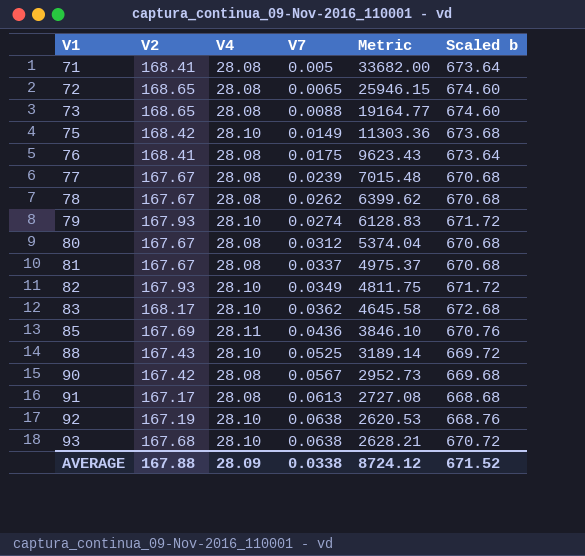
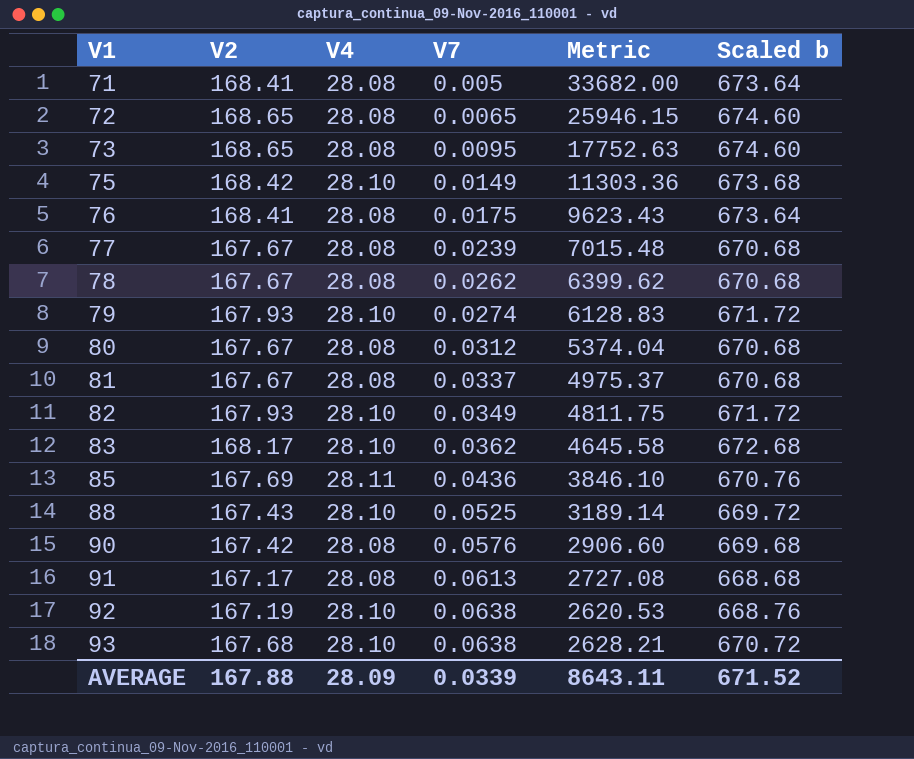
73 | V7: 0.0088 -> 0.0095
73 | Metric: 19164.77 -> 17752.63
90 | V7: 0.0567 -> 0.0576
90 | Metric: 2952.73 -> 2906.60
AVERAGE | V7: 0.0338 -> 0.0339
AVERAGE | Metric: 8724.12 -> 8643.11

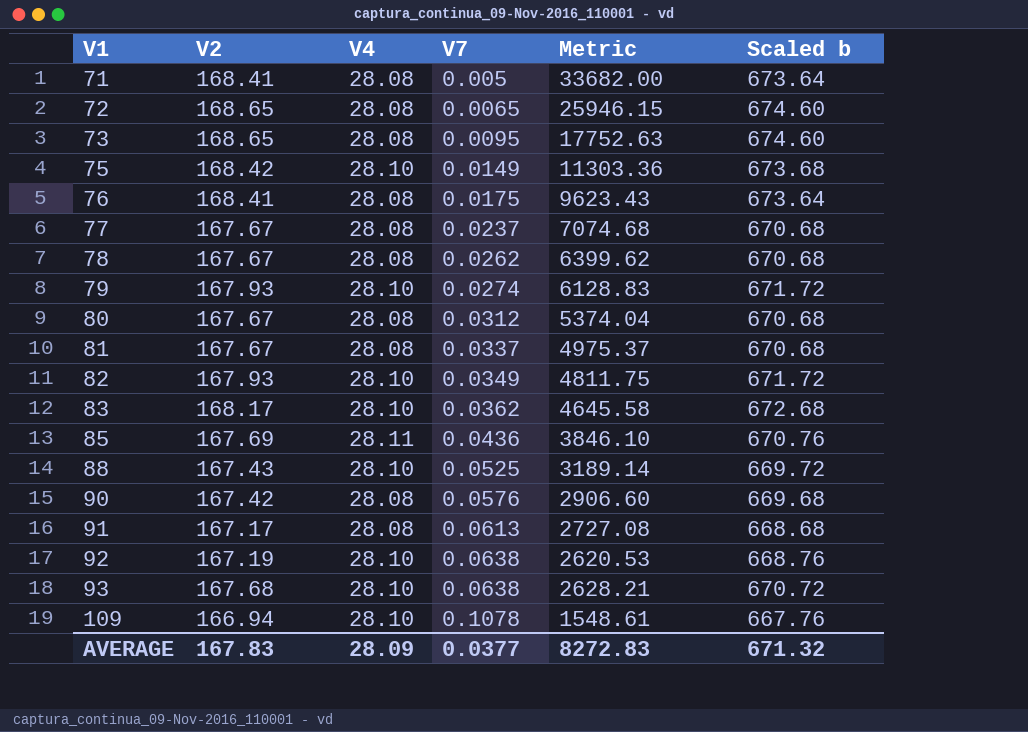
77 | V7: 0.0239 -> 0.0237
77 | Metric: 7015.48 -> 7074.68
row 109: none -> 166.94 | 28.10 | 0.1078 | 1548.61 | 667.76
AVERAGE | V2: 167.88 -> 167.83
AVERAGE | V7: 0.0339 -> 0.0377
AVERAGE | Metric: 8643.11 -> 8272.83
AVERAGE | Scaled b: 671.52 -> 671.32

